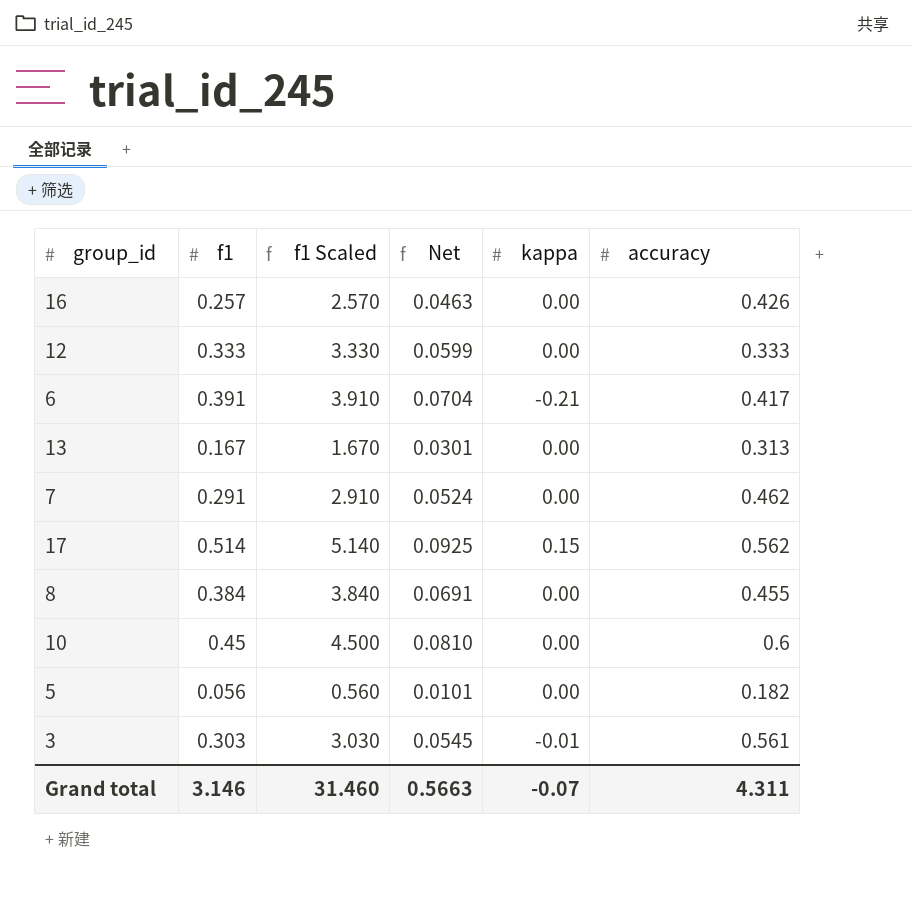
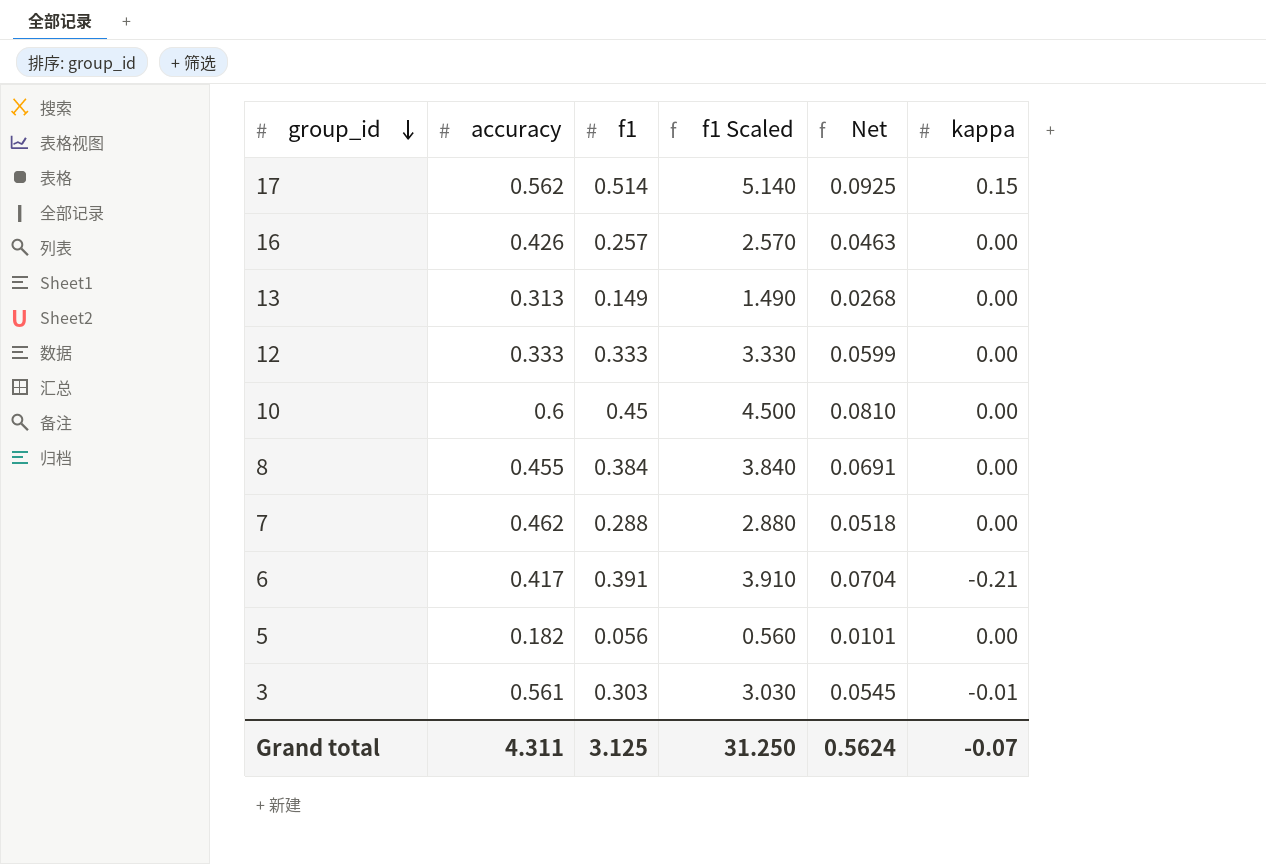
row order: none -> group_id descending
column accuracy | position: 6 -> 2
13 | f1: 0.167 -> 0.149
13 | f1 Scaled: 1.670 -> 1.490
13 | Net: 0.0301 -> 0.0268
7 | f1: 0.291 -> 0.288
7 | f1 Scaled: 2.910 -> 2.880
7 | Net: 0.0524 -> 0.0518
Grand total | f1: 3.146 -> 3.125
Grand total | f1 Scaled: 31.460 -> 31.250
Grand total | Net: 0.5663 -> 0.5624

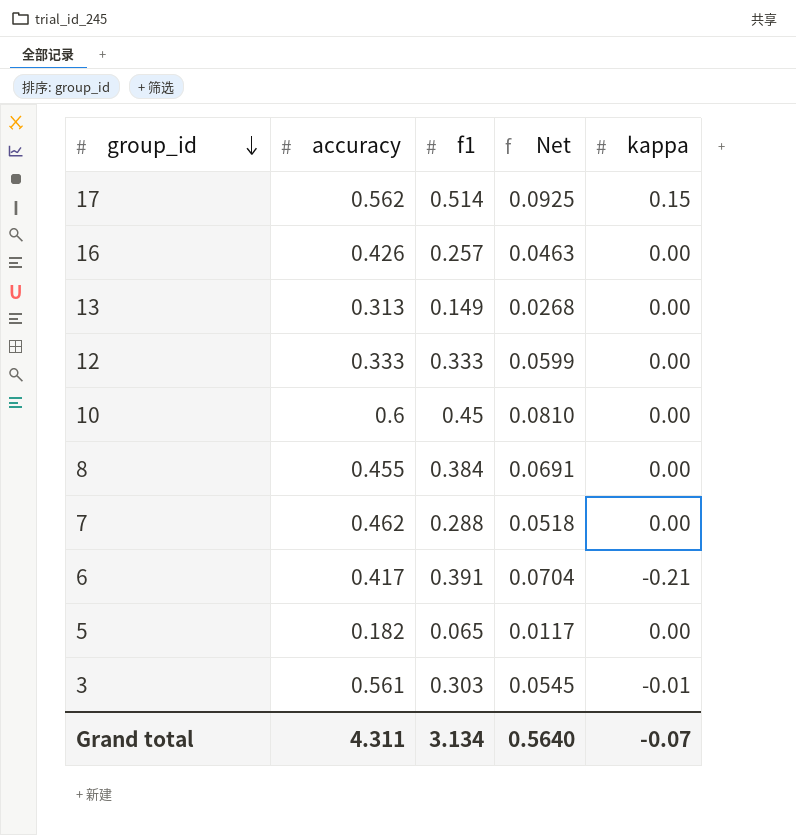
column f1 Scaled | formula: [f1] * 10 -> none
5 | f1: 0.056 -> 0.065
5 | Net: 0.0101 -> 0.0117
Grand total | f1: 3.125 -> 3.134
Grand total | Net: 0.5624 -> 0.5640

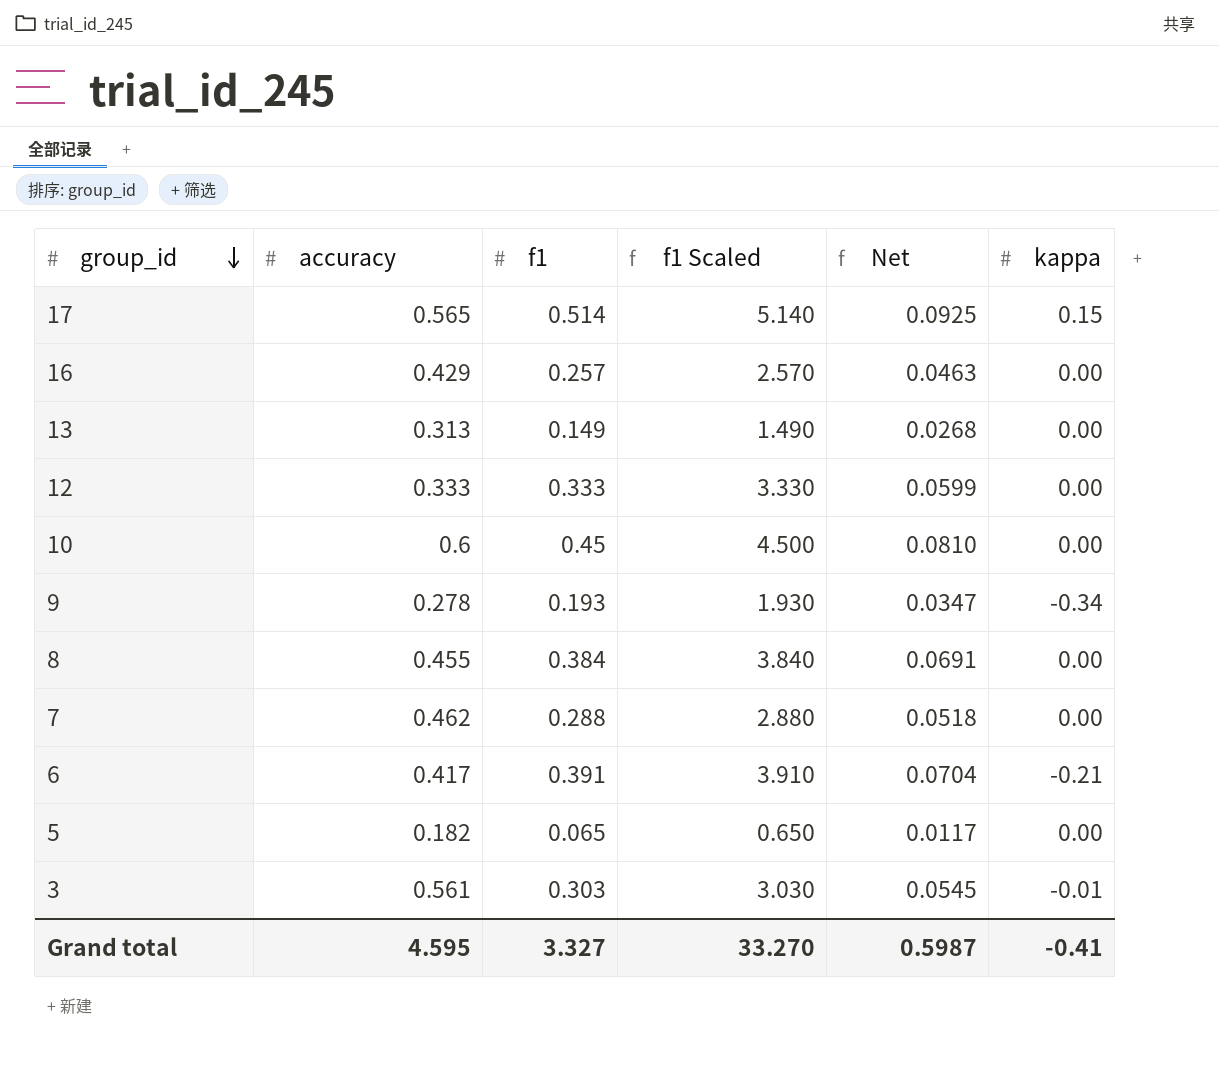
column f1 Scaled | formula: none -> [f1] * 10
17 | accuracy: 0.562 -> 0.565
16 | accuracy: 0.426 -> 0.429
row 9: none -> 0.278 | 0.193 | 1.930 | 0.0347 | -0.34
Grand total | accuracy: 4.311 -> 4.595
Grand total | f1: 3.134 -> 3.327
Grand total | Net: 0.5640 -> 0.5987
Grand total | kappa: -0.07 -> -0.41

